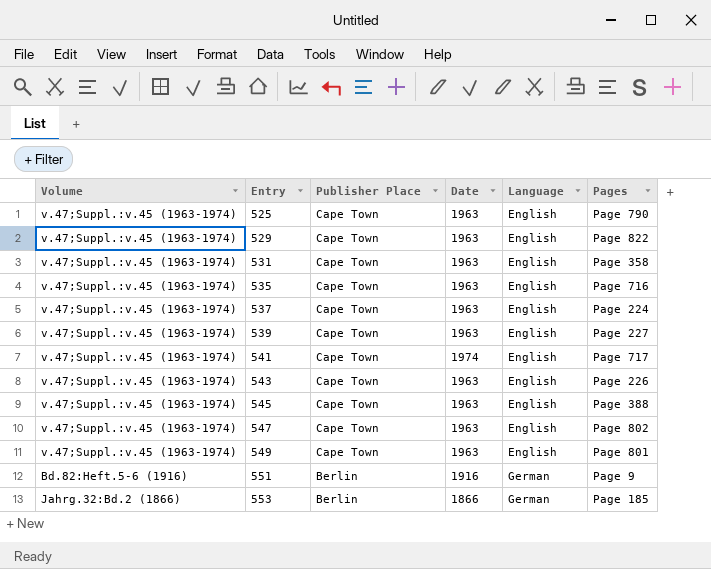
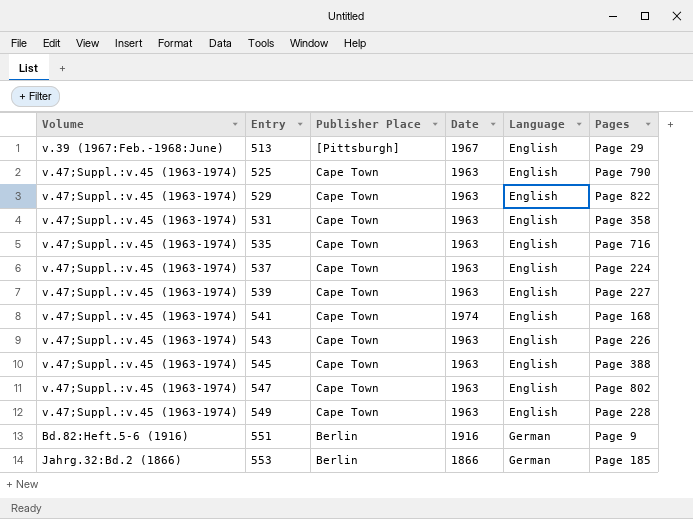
row 513: none -> v.39 (1967:Feb.-1968:June) | [Pittsburgh] | 1967 | English | Page 29
541 | Pages: Page 717 -> Page 168
549 | Pages: Page 801 -> Page 228

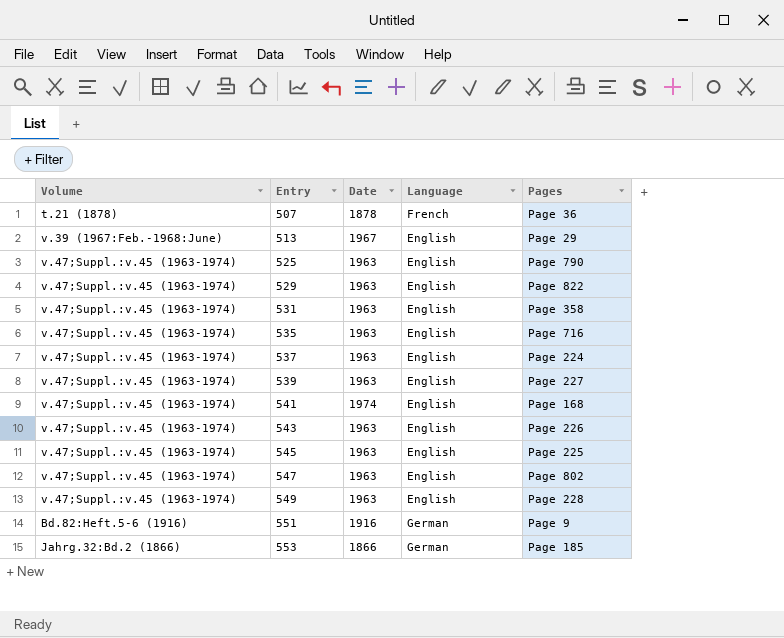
column Publisher Place | position: 3 -> none
row 507: none -> t.21 (1878) | 1878 | French | Page 36
545 | Pages: Page 388 -> Page 225

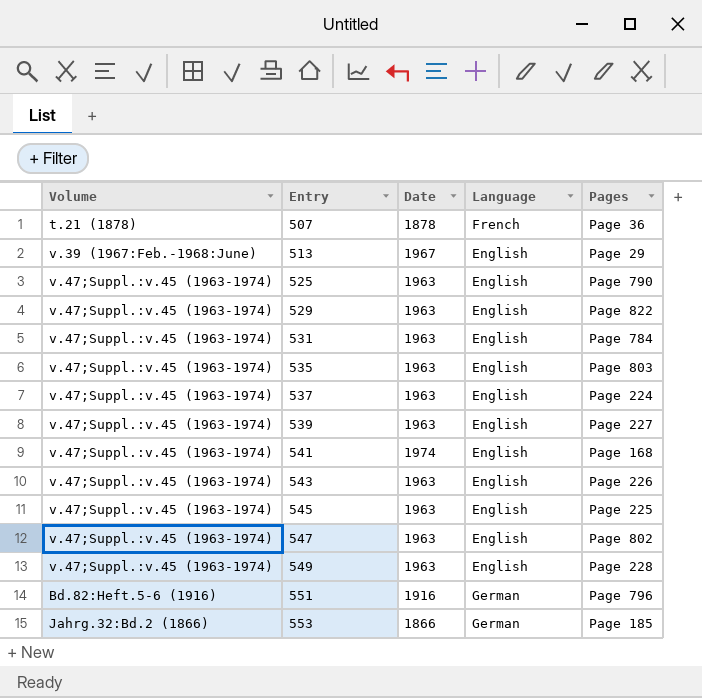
531 | Pages: Page 358 -> Page 784
535 | Pages: Page 716 -> Page 803
551 | Pages: Page 9 -> Page 796

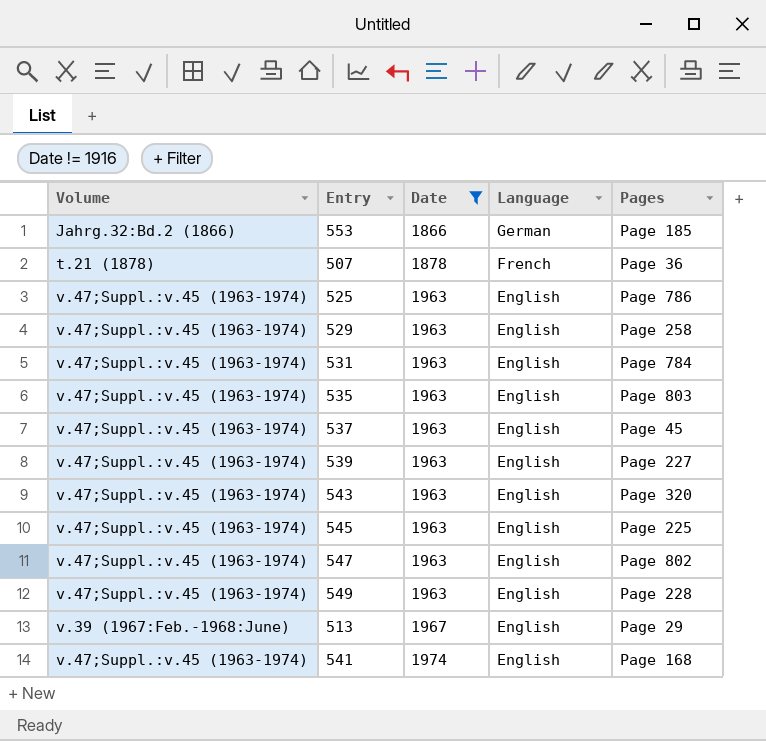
filter: none -> Date != 1916
row order: Entry ascending -> Date ascending
525 | Pages: Page 790 -> Page 786
529 | Pages: Page 822 -> Page 258
537 | Pages: Page 224 -> Page 45
543 | Pages: Page 226 -> Page 320

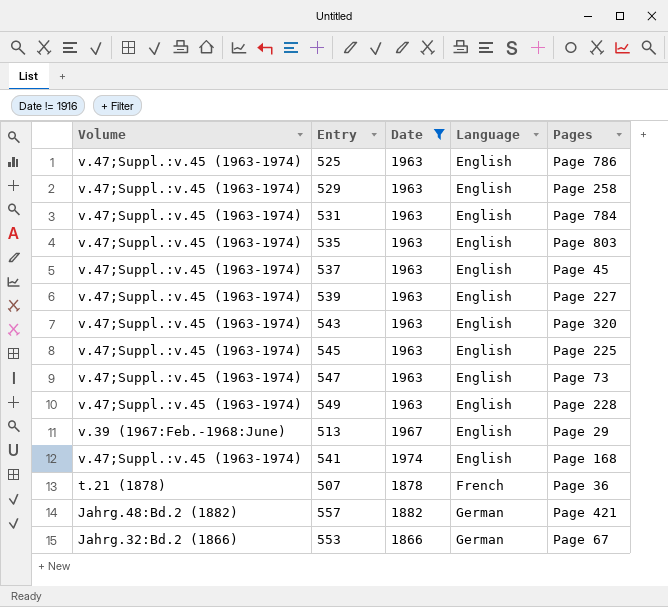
row order: Date ascending -> Language ascending
547 | Pages: Page 802 -> Page 73
row 557: none -> Jahrg.48:Bd.2 (1882) | 1882 | German | Page 421
553 | Pages: Page 185 -> Page 67

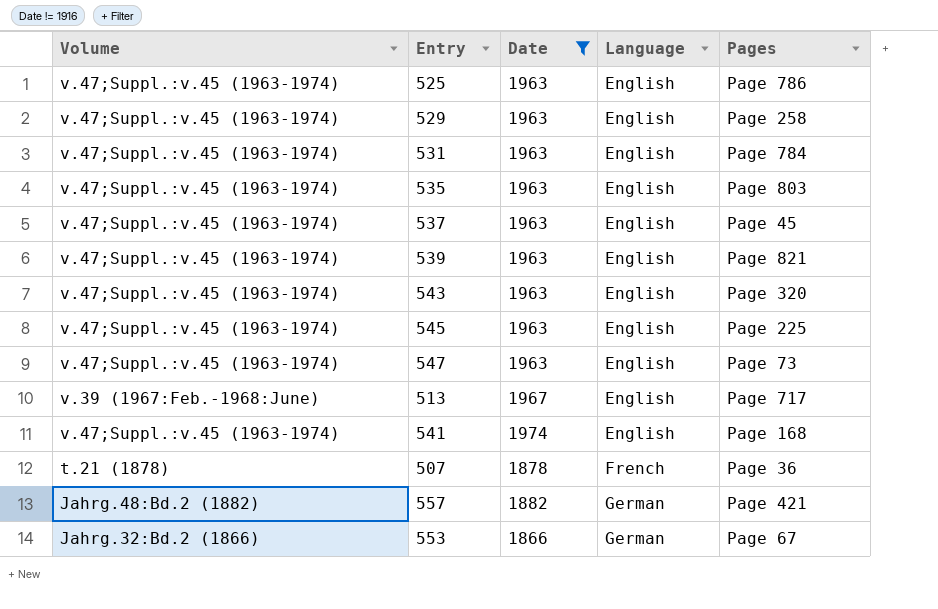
row 549: v.47;Suppl.:v.45 (1963-1974) | 1963 | English | Page 228 -> none
539 | Pages: Page 227 -> Page 821
513 | Pages: Page 29 -> Page 717

